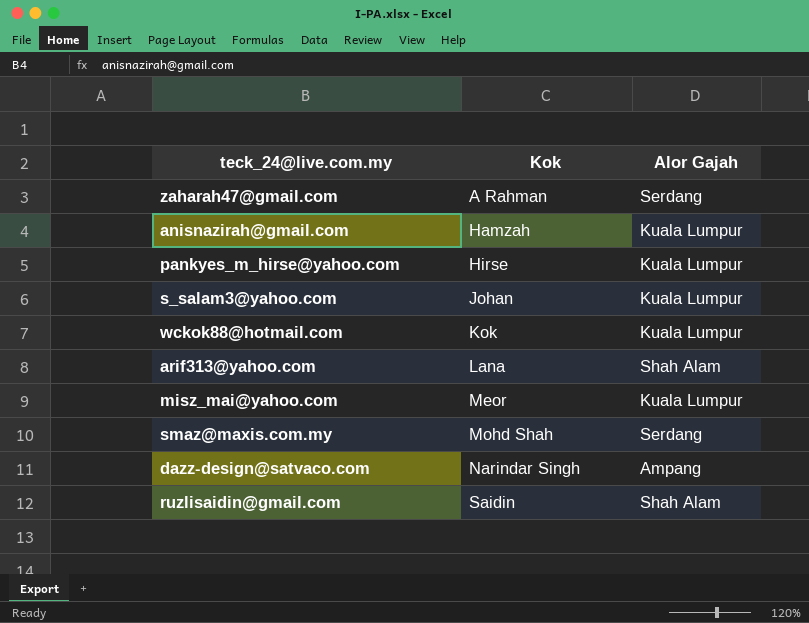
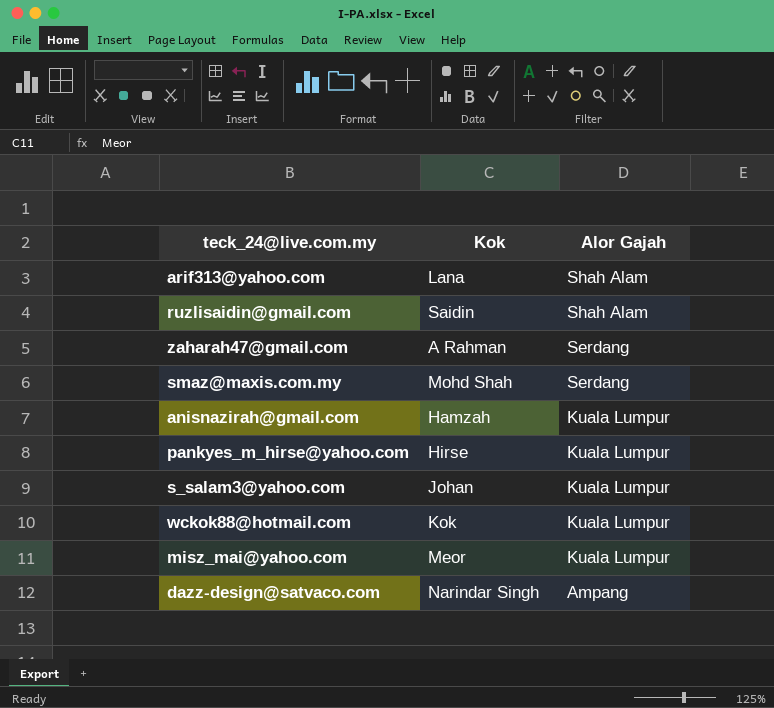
row order: Kok ascending -> Alor Gajah descending

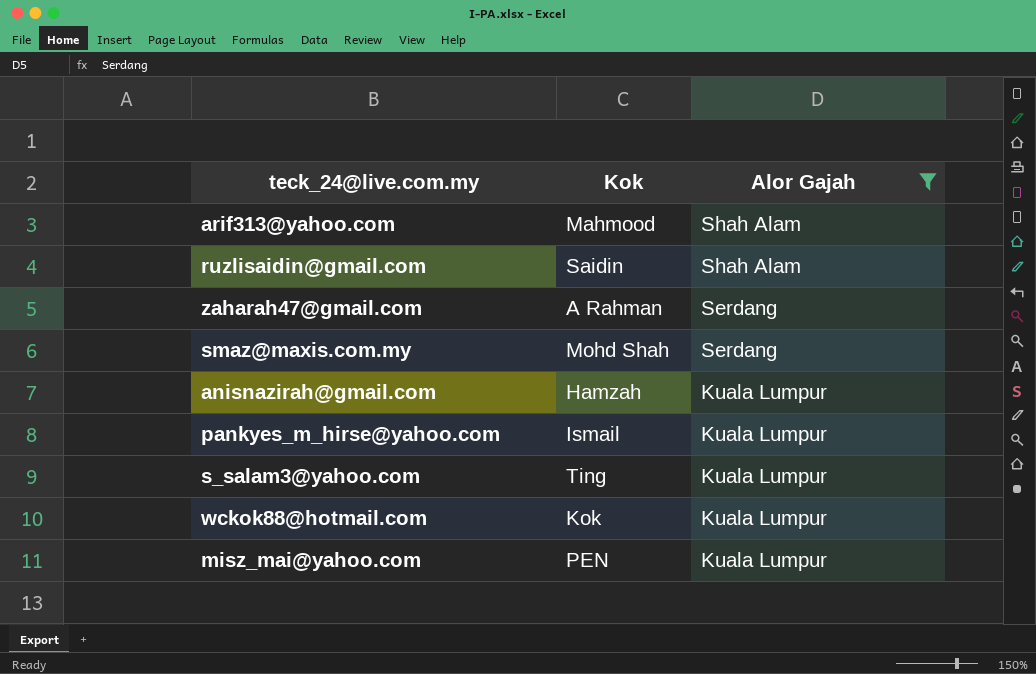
filter: none -> Alor Gajah != Ampang
arif313@yahoo.com | Kok: Lana -> Mahmood
pankyes_m_hirse@yahoo.com | Kok: Hirse -> Ismail
s_salam3@yahoo.com | Kok: Johan -> Ting
misz_mai@yahoo.com | Kok: Meor -> PEN

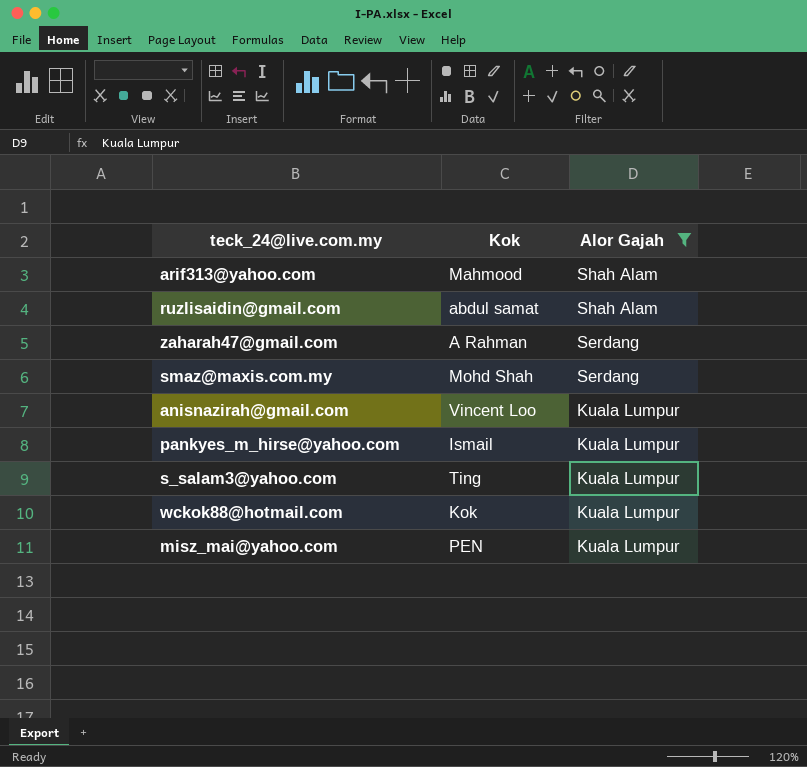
ruzlisaidin@gmail.com | Kok: Saidin -> abdul samat
anisnazirah@gmail.com | Kok: Hamzah -> Vincent Loo

